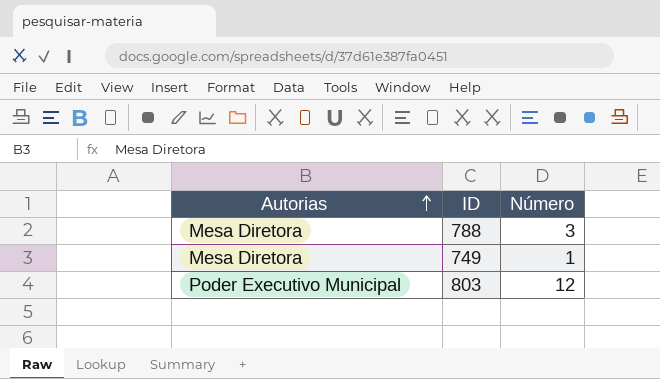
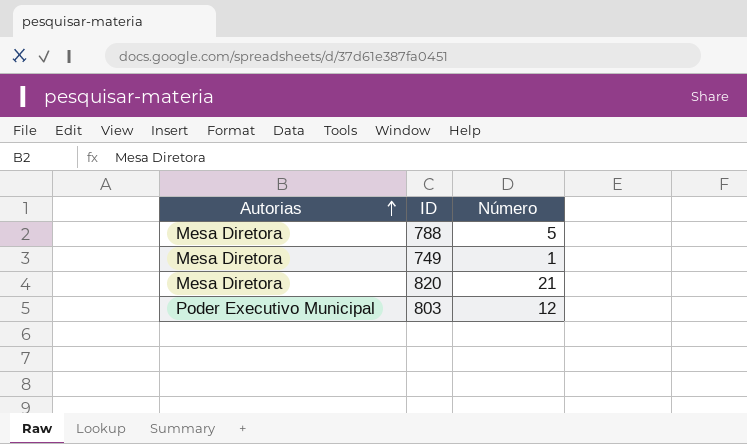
788 | Número: 3 -> 5
row 820: none -> Mesa Diretora | 21

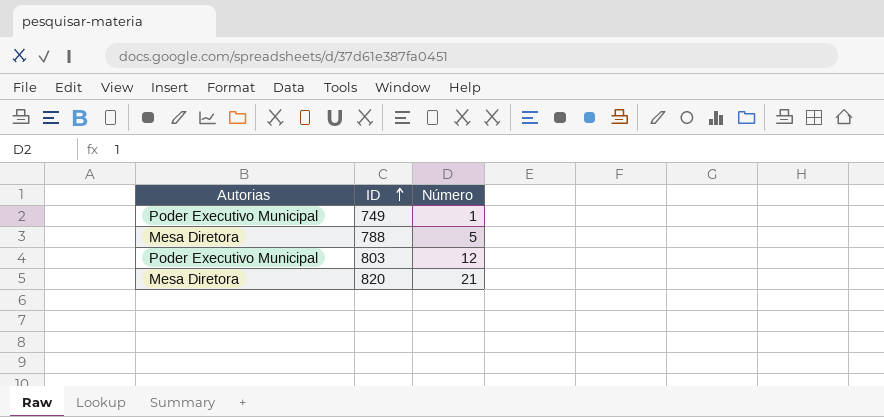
row order: Autorias ascending -> ID ascending
749 | Autorias: Mesa Diretora -> Poder Executivo Municipal

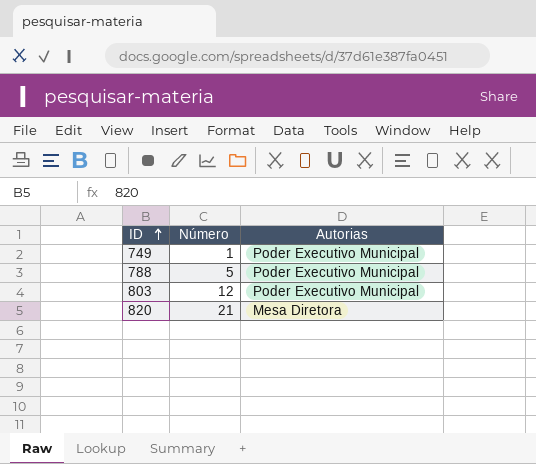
column Autorias | position: 1 -> 3
788 | Autorias: Mesa Diretora -> Poder Executivo Municipal

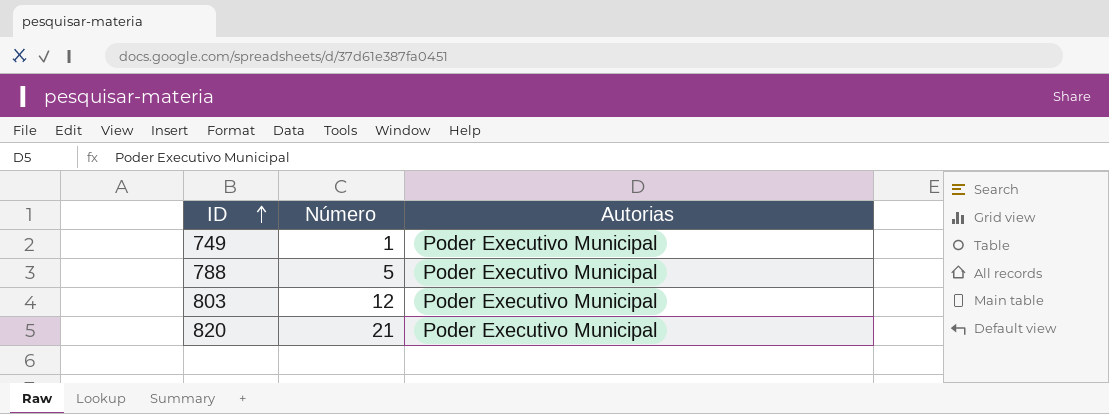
820 | Autorias: Mesa Diretora -> Poder Executivo Municipal

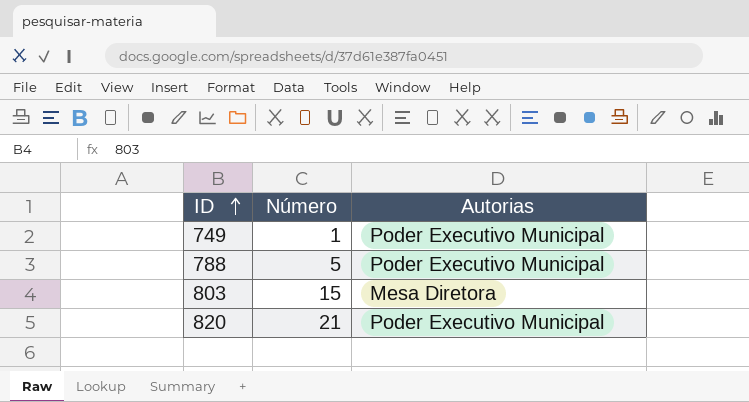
803 | Número: 12 -> 15
803 | Autorias: Poder Executivo Municipal -> Mesa Diretora

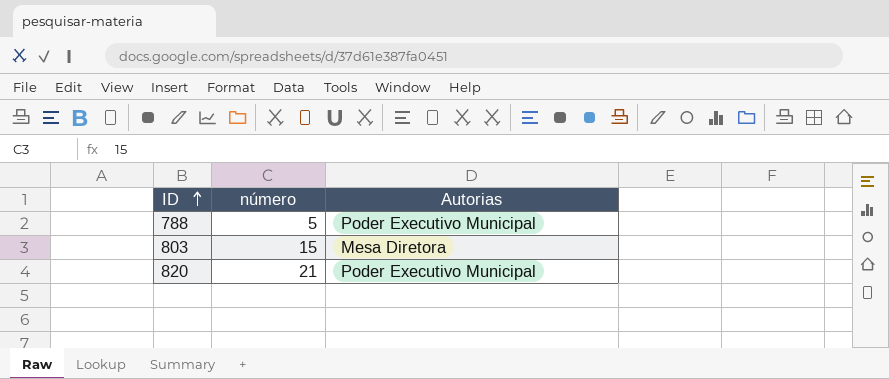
column name: Número -> número
row 749: 1 | Poder Executivo Municipal -> none

